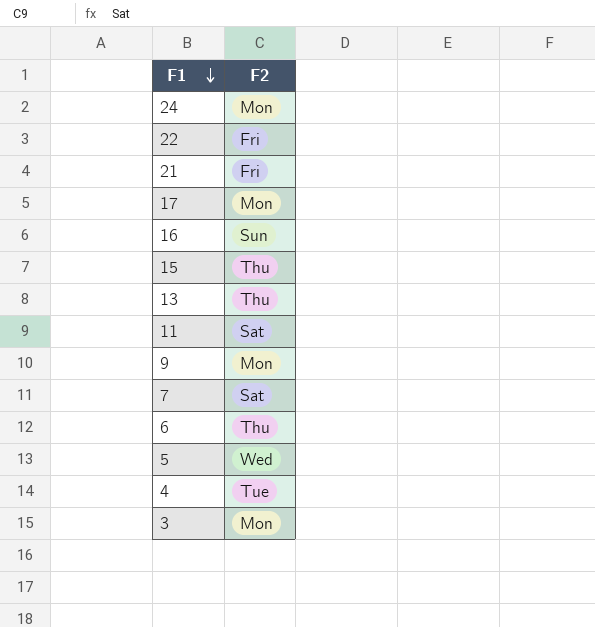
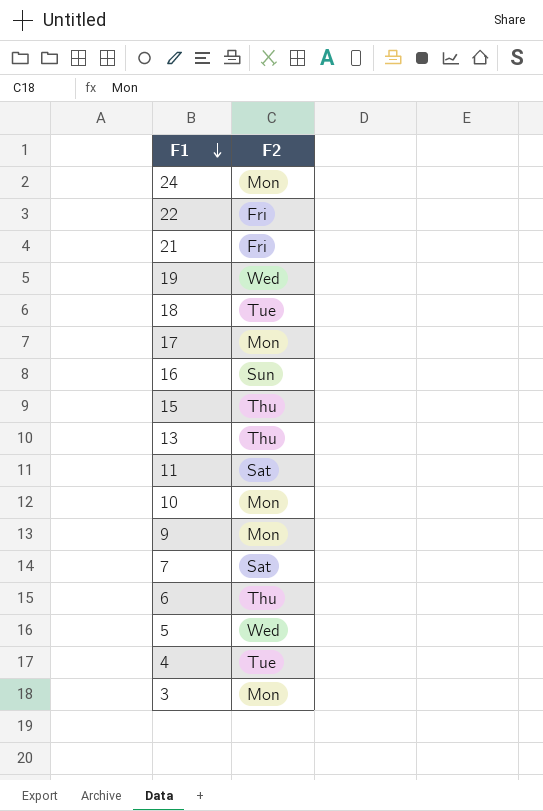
row 19: none -> Wed
row 18: none -> Tue
row 10: none -> Mon

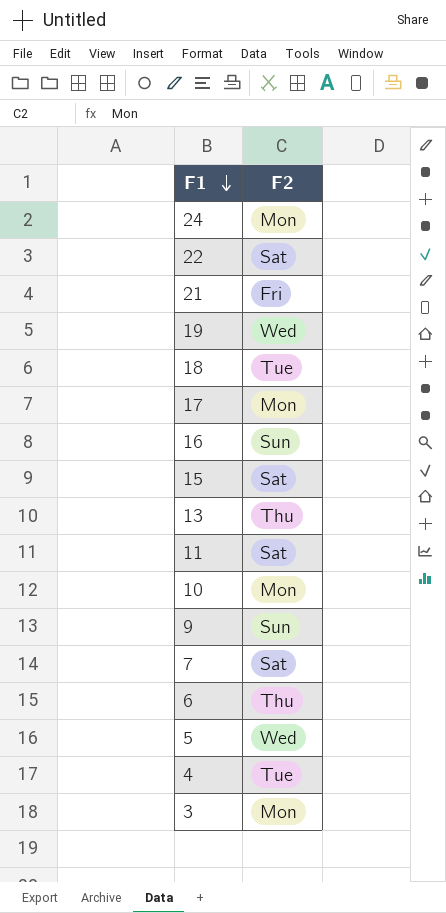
22 | F2: Fri -> Sat
15 | F2: Thu -> Sat
9 | F2: Mon -> Sun

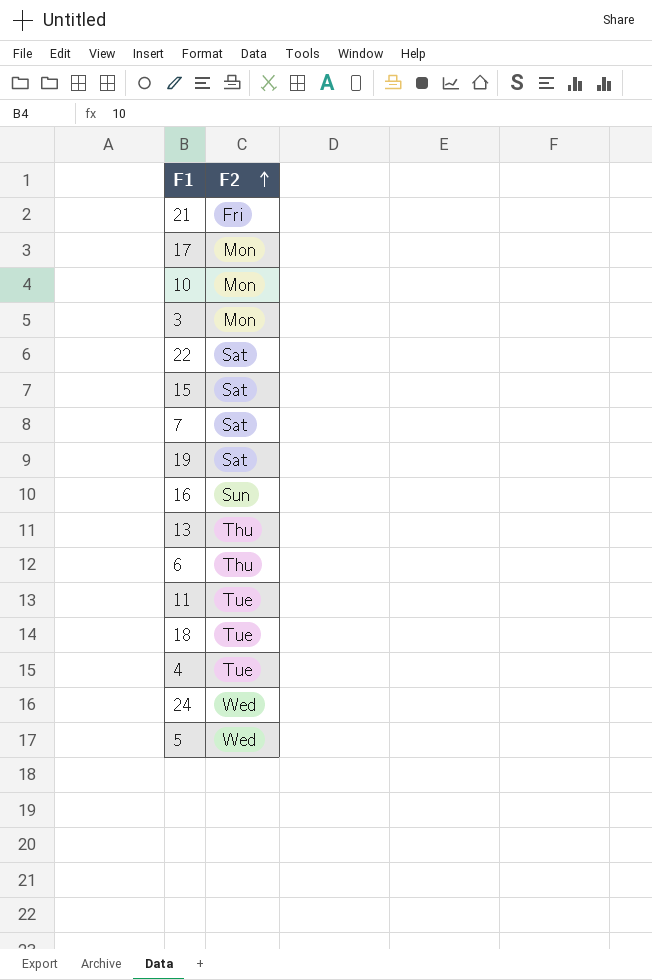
row order: F1 descending -> F2 ascending
row 9: Sun -> none
19 | F2: Wed -> Sat
11 | F2: Sat -> Tue
24 | F2: Mon -> Wed

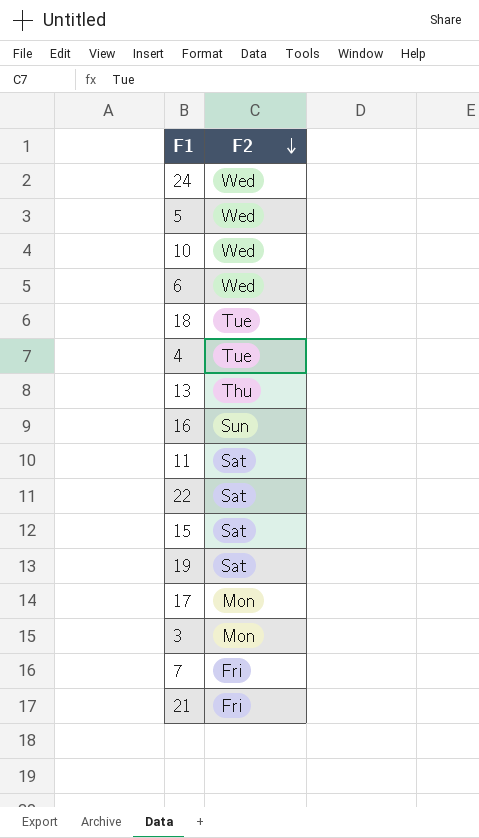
row order: F2 ascending -> F2 descending
10 | F2: Mon -> Wed
6 | F2: Thu -> Wed
11 | F2: Tue -> Sat
7 | F2: Sat -> Fri

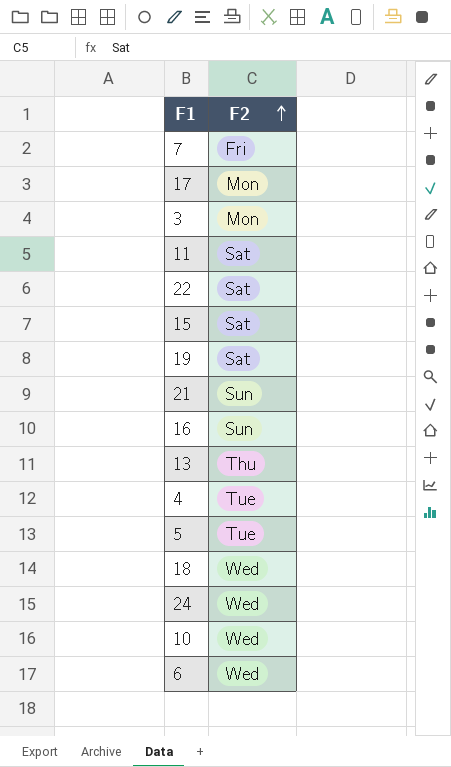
row order: F2 descending -> F2 ascending
21 | F2: Fri -> Sun
5 | F2: Wed -> Tue
18 | F2: Tue -> Wed

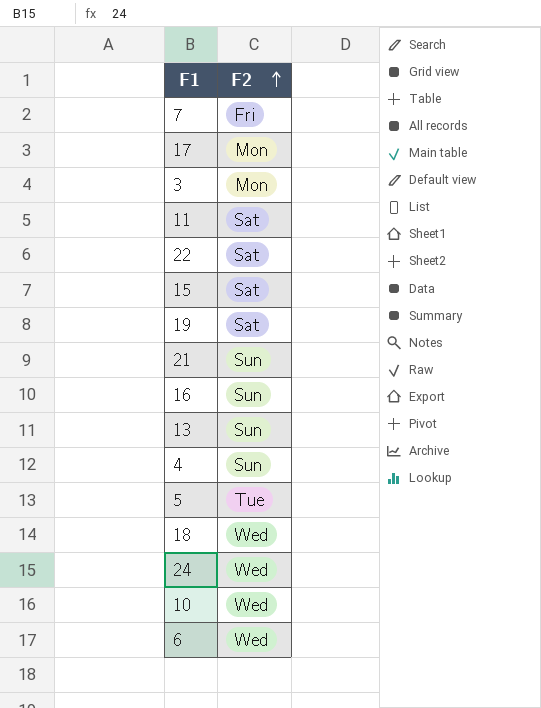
13 | F2: Thu -> Sun
4 | F2: Tue -> Sun

